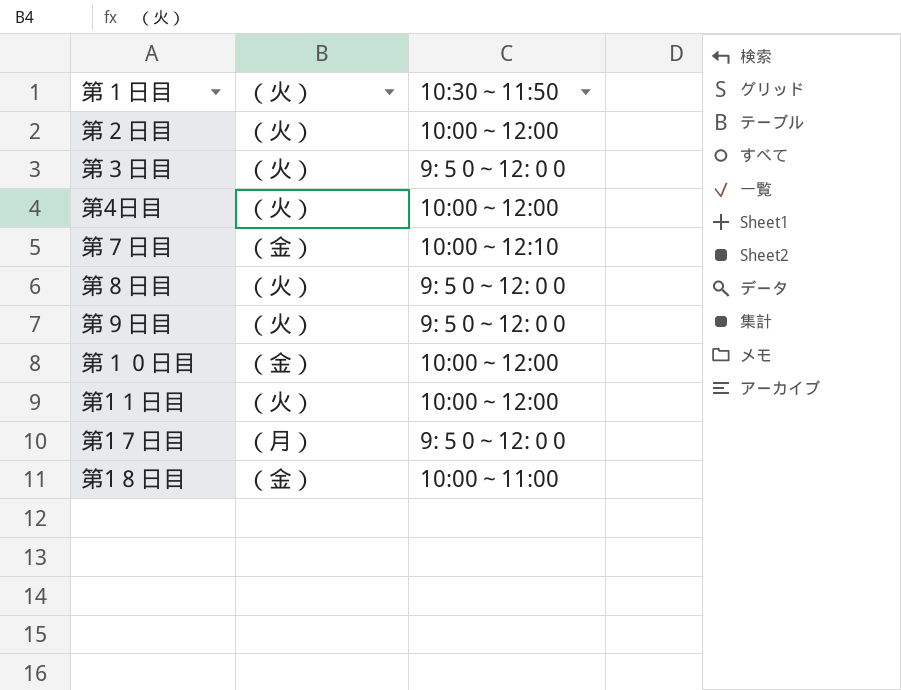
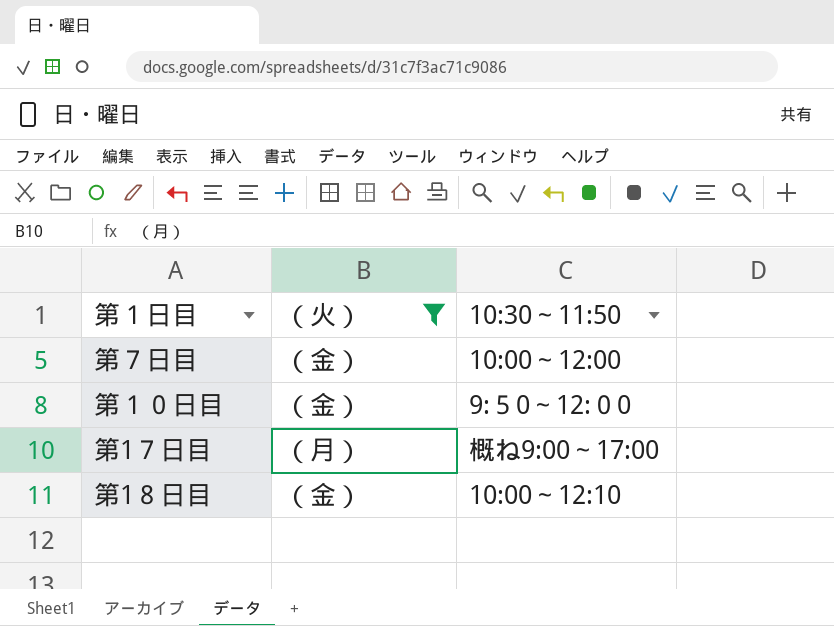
filter: none -> （火） != （火）
第７日目 | 10:30～11:50: 10:00～12:10 -> 10:00～12:00
第１０日目 | 10:30～11:50: 10:00～12:00 -> 9:５0～12:０0
第1７日目 | 10:30～11:50: 9:５0～12:０0 -> 概ね9:00～17:00
第1８日目 | 10:30～11:50: 10:00～11:00 -> 10:00～12:10

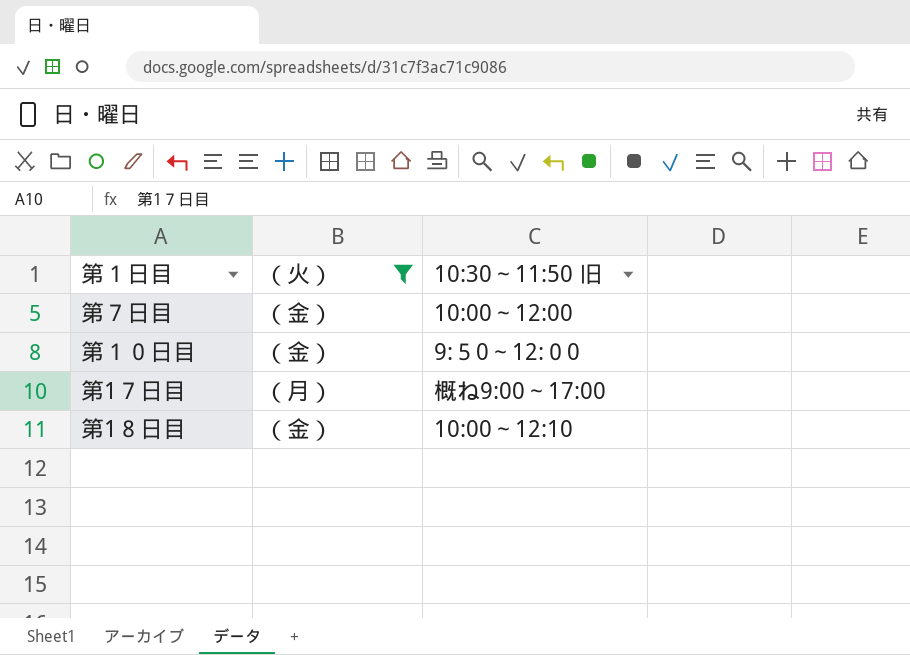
column name: 10:30～11:50 -> 10:30～11:50 旧

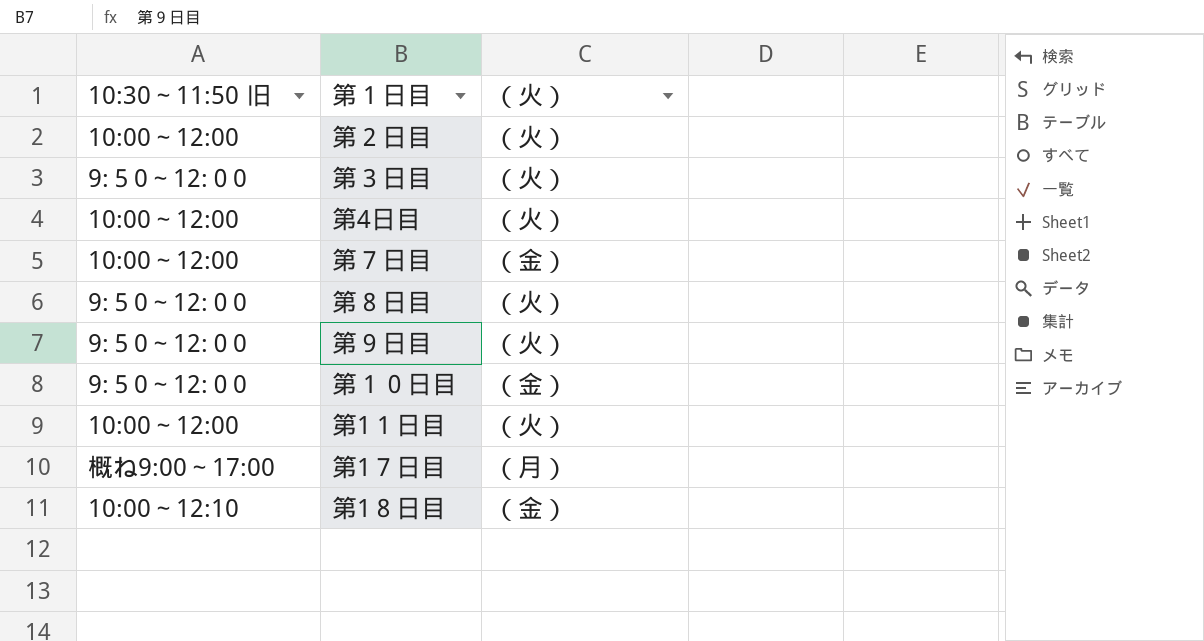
filter: （火） != （火） -> none
column 10:30～11:50 旧 | position: 3 -> 1

